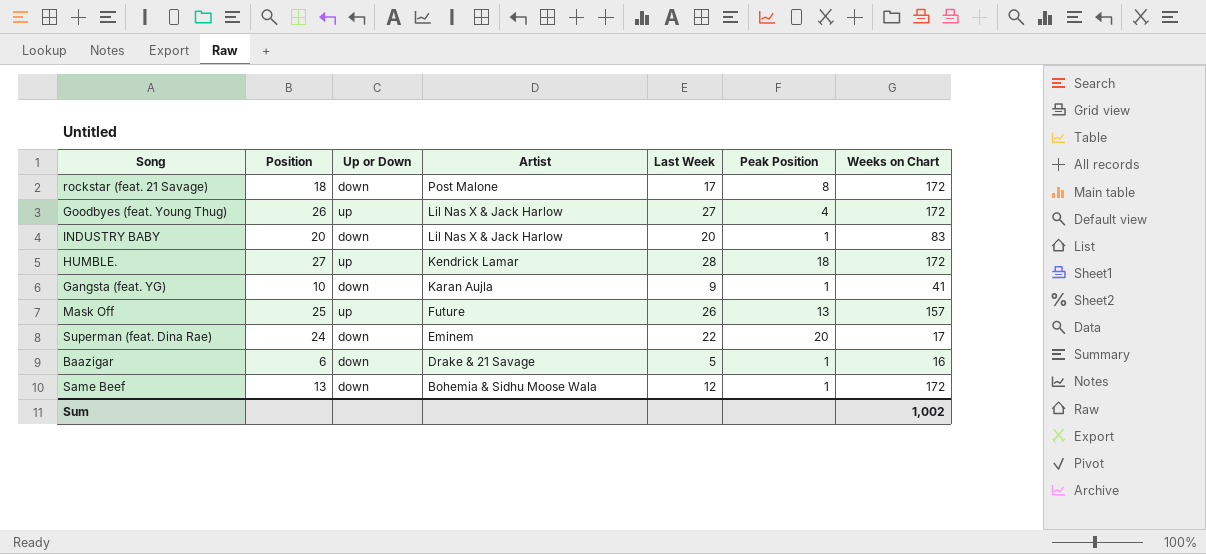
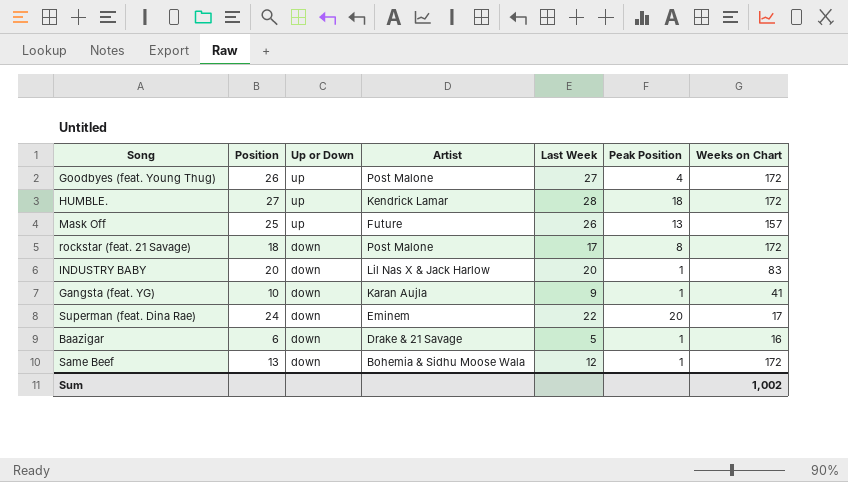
row order: Artist descending -> Up or Down descending
Goodbyes (feat. Young Thug) | Artist: Lil Nas X & Jack Harlow -> Post Malone

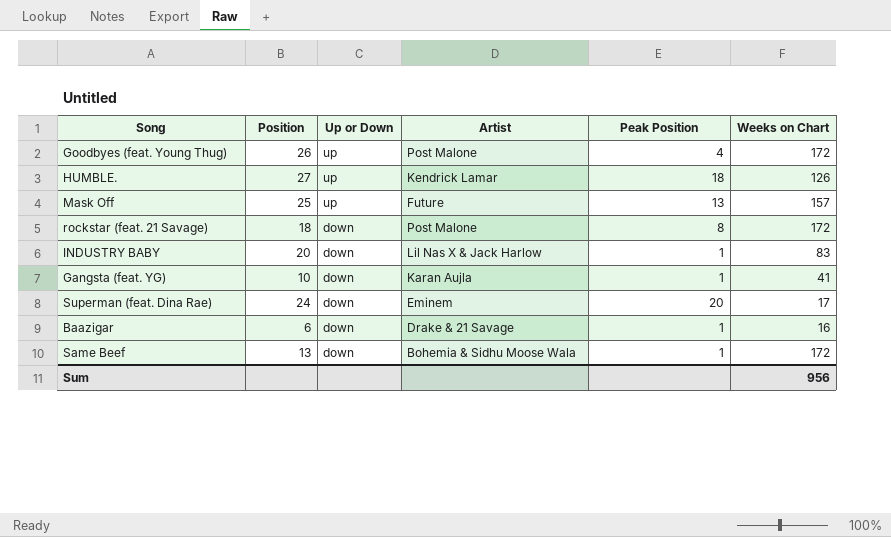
column Last Week | position: 5 -> none
HUMBLE. | Weeks on Chart: 172 -> 126
Sum | Weeks on Chart: 1,002 -> 956

